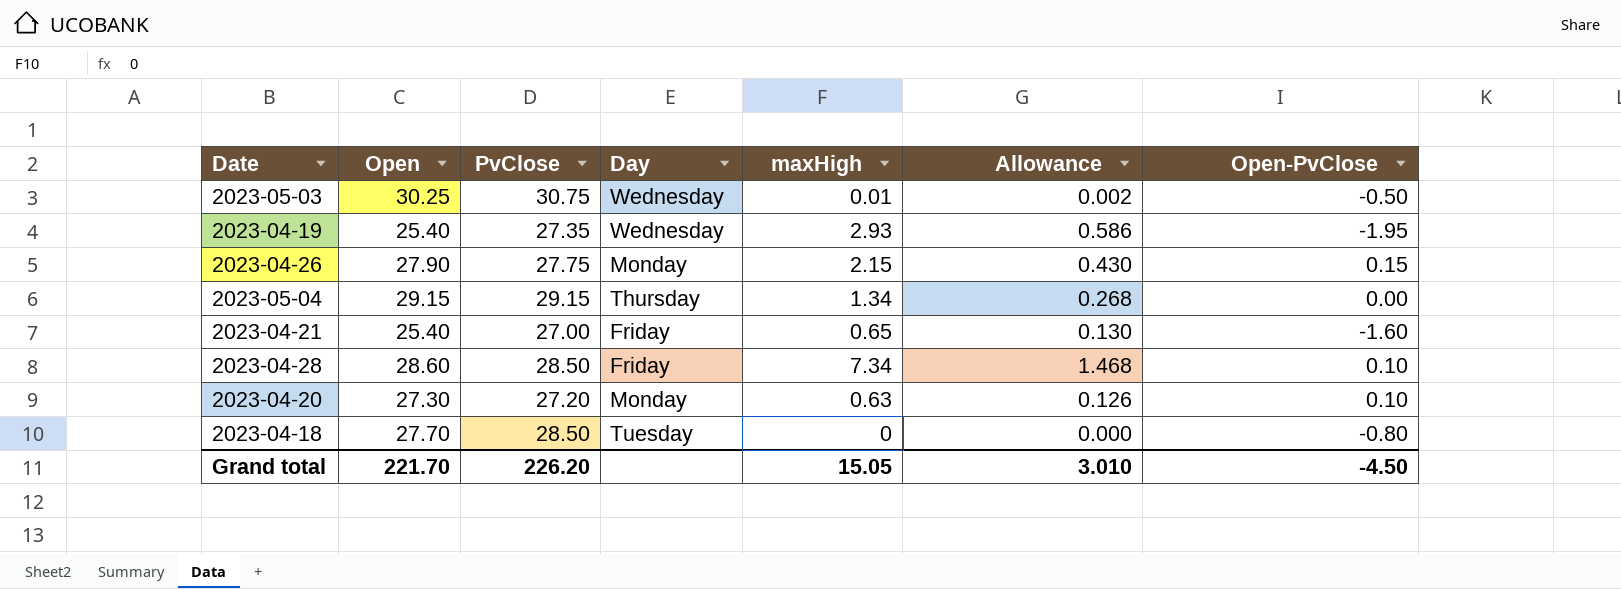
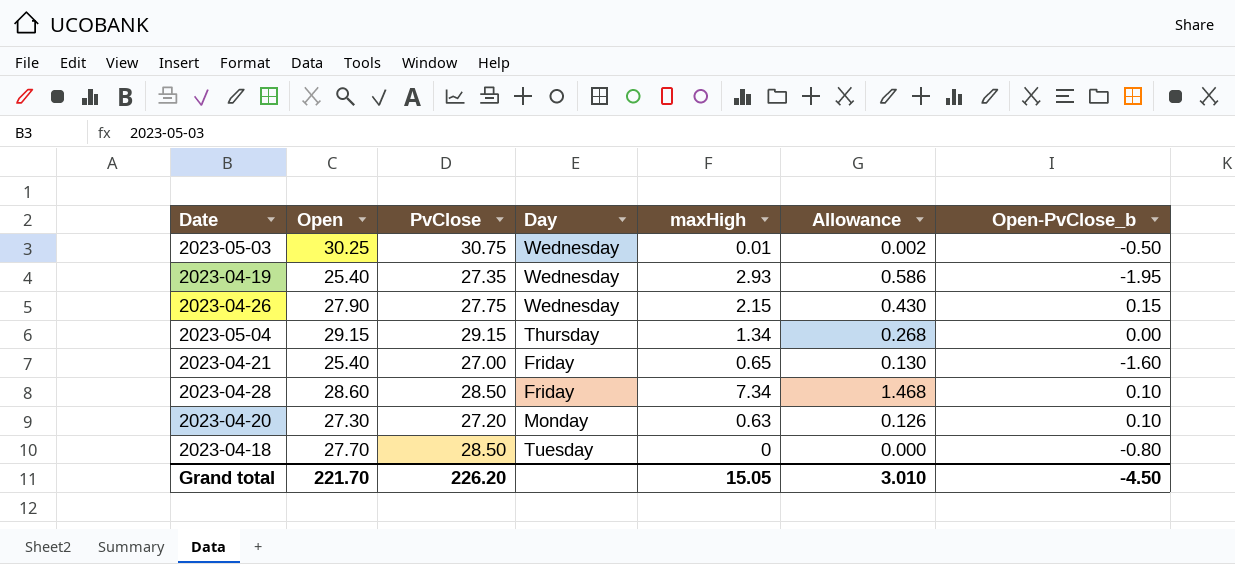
column name: Open-PvClose -> Open-PvClose_b
2023-04-26 | Day: Monday -> Wednesday

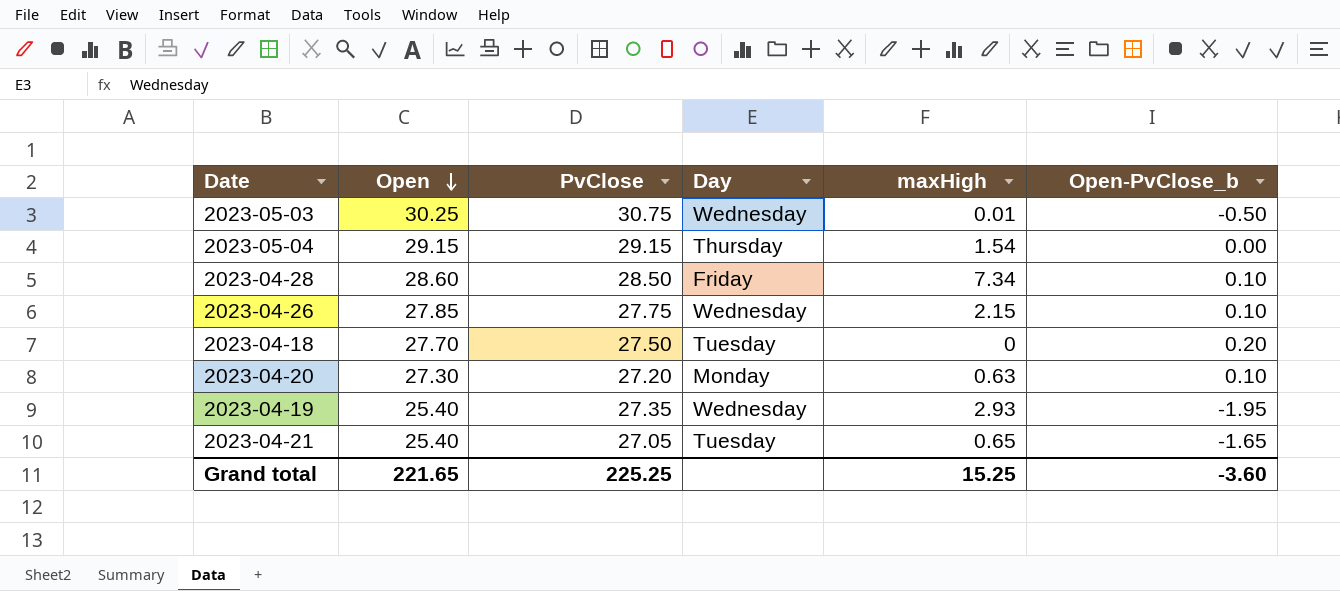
row order: none -> Open descending
column Allowance | formula: [maxHigh] * 0.2 -> none
2023-05-04 | maxHigh: 1.34 -> 1.54
2023-04-26 | Open: 27.90 -> 27.85
2023-04-26 | Open-PvClose_b: 0.15 -> 0.10
2023-04-18 | PvClose: 28.50 -> 27.50
2023-04-18 | Open-PvClose_b: -0.80 -> 0.20
2023-04-21 | PvClose: 27.00 -> 27.05
2023-04-21 | Day: Friday -> Tuesday
2023-04-21 | Open-PvClose_b: -1.60 -> -1.65
Grand total | Open: 221.70 -> 221.65
Grand total | PvClose: 226.20 -> 225.25
Grand total | maxHigh: 15.05 -> 15.25
Grand total | Open-PvClose_b: -4.50 -> -3.60

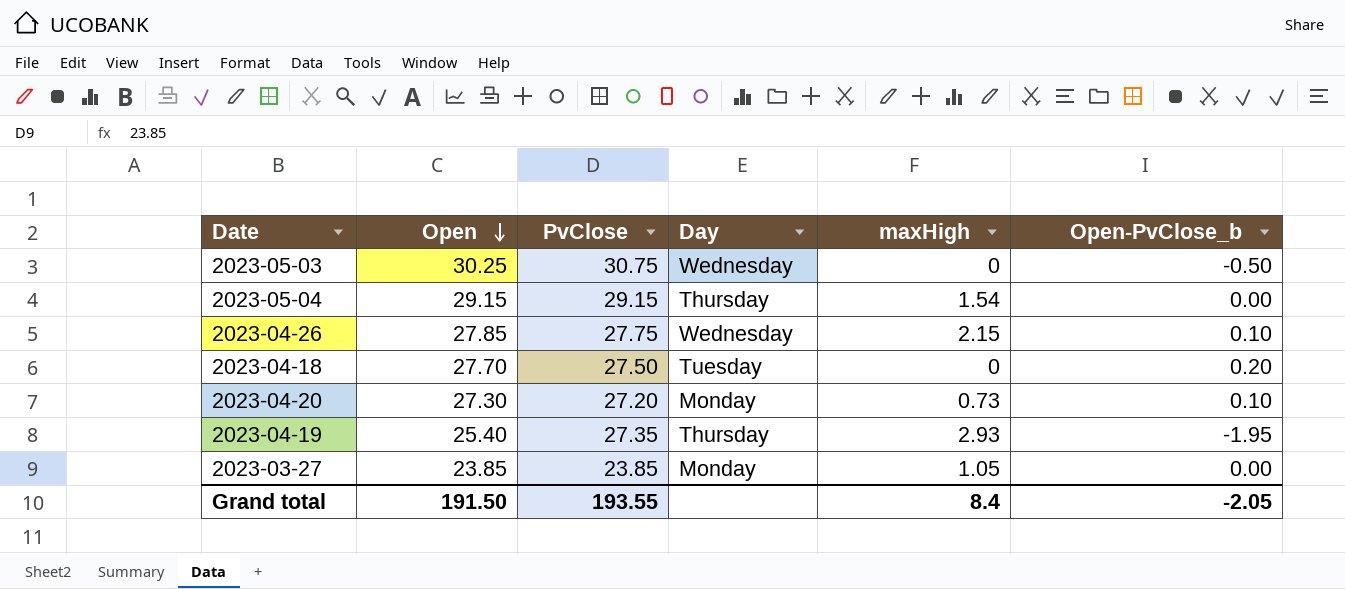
row 2023-04-28: 28.60 | 28.50 | Friday | 7.34 | 0.10 -> none
row 2023-04-21: 25.40 | 27.05 | Tuesday | 0.65 | -1.65 -> none
2023-05-03 | maxHigh: 0.01 -> 0
2023-04-20 | maxHigh: 0.63 -> 0.73
2023-04-19 | Day: Wednesday -> Thursday
row 2023-03-27: none -> 23.85 | 23.85 | Monday | 1.05 | 0.00
Grand total | Open: 221.65 -> 191.50
Grand total | PvClose: 225.25 -> 193.55
Grand total | maxHigh: 15.25 -> 8.4
Grand total | Open-PvClose_b: -3.60 -> -2.05

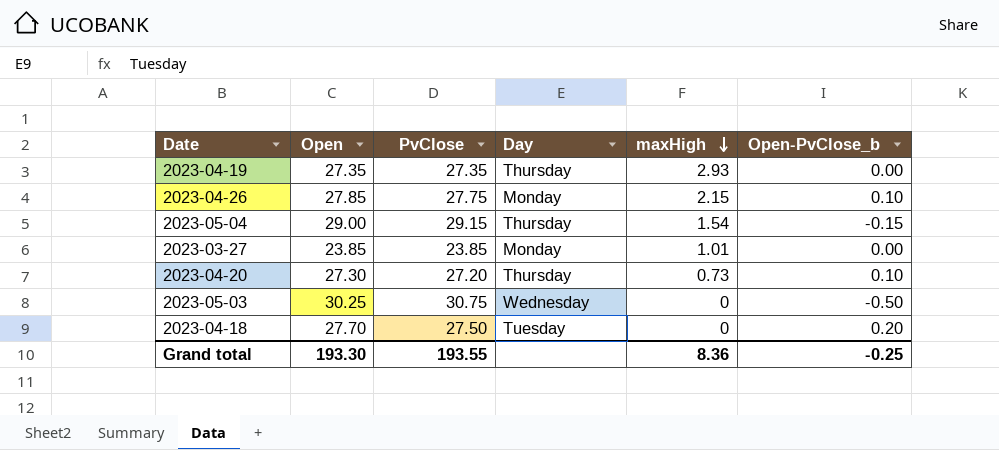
row order: Open descending -> maxHigh descending
2023-04-19 | Open: 25.40 -> 27.35
2023-04-19 | Open-PvClose_b: -1.95 -> 0.00
2023-04-26 | Day: Wednesday -> Monday
2023-05-04 | Open: 29.15 -> 29.00
2023-05-04 | Open-PvClose_b: 0.00 -> -0.15
2023-03-27 | maxHigh: 1.05 -> 1.01
2023-04-20 | Day: Monday -> Thursday
Grand total | Open: 191.50 -> 193.30
Grand total | maxHigh: 8.4 -> 8.36
Grand total | Open-PvClose_b: -2.05 -> -0.25

